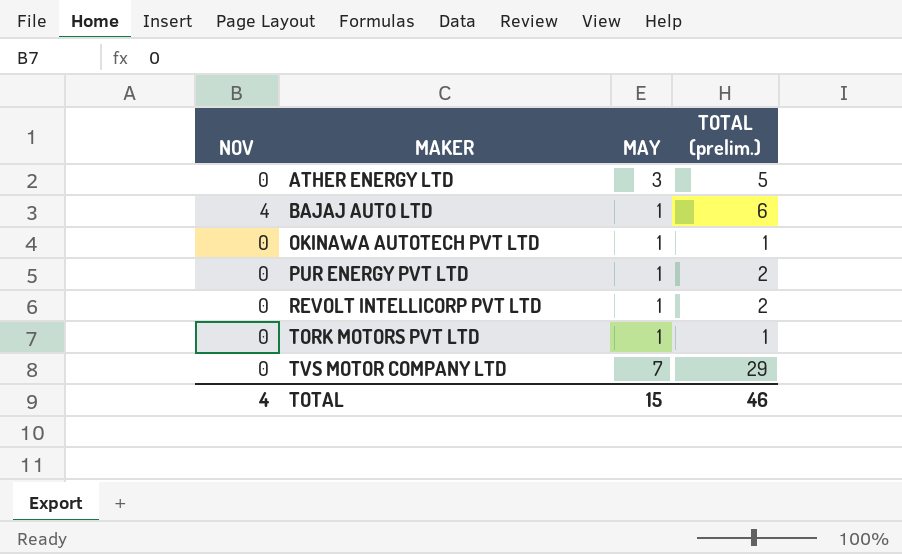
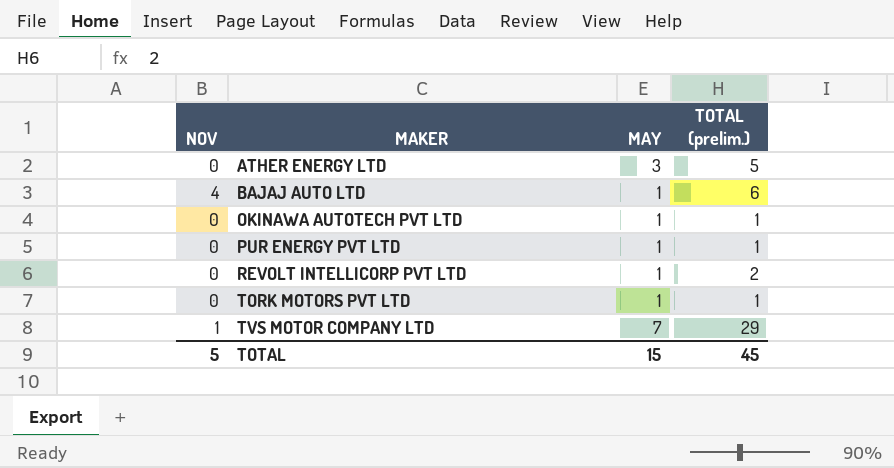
PUR ENERGY PVT LTD | TOTAL (prelim.): 2 -> 1
TVS MOTOR COMPANY LTD | NOV: 0 -> 1
TOTAL | NOV: 4 -> 5
TOTAL | TOTAL (prelim.): 46 -> 45

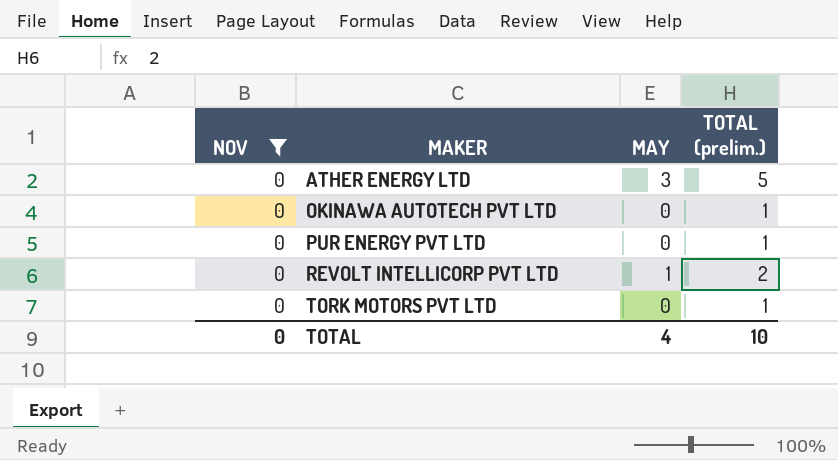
filter: none -> NOV = 0
OKINAWA AUTOTECH PVT LTD | MAY: 1 -> 0
PUR ENERGY PVT LTD | MAY: 1 -> 0
TORK MOTORS PVT LTD | MAY: 1 -> 0
TOTAL | NOV: 5 -> 0
TOTAL | MAY: 15 -> 4
TOTAL | TOTAL (prelim.): 45 -> 10

